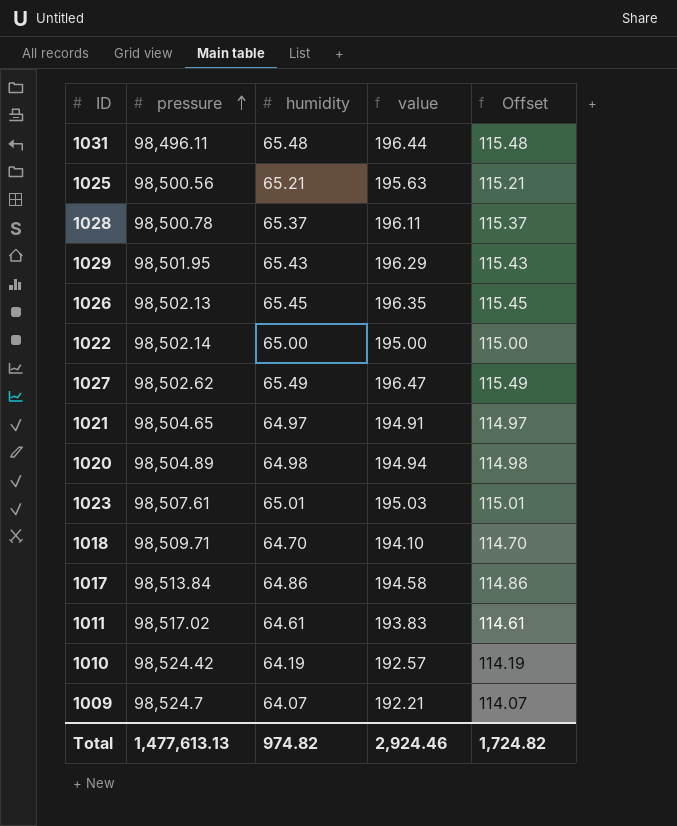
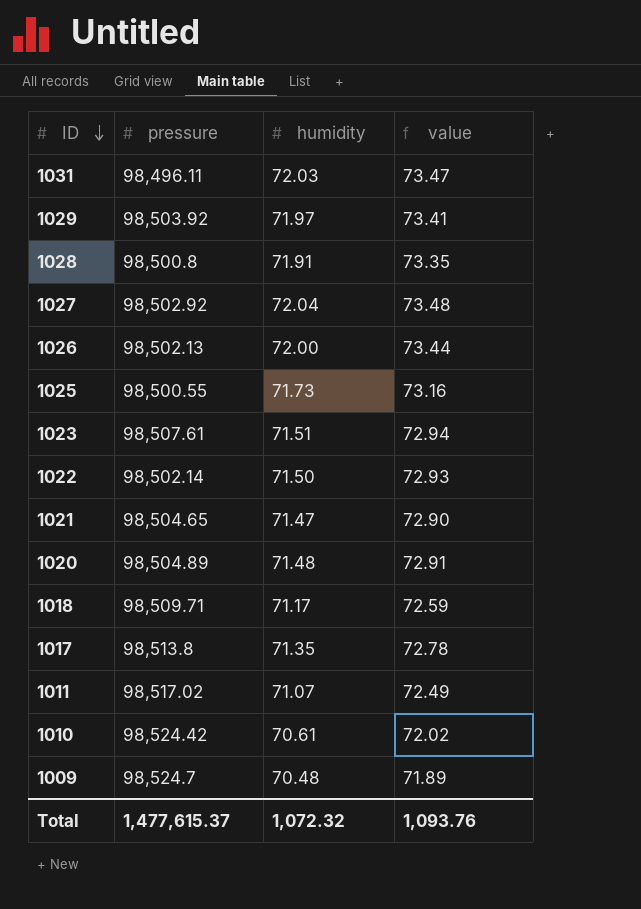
row order: pressure ascending -> ID descending
column Offset | formula: [humidity] + 50 -> none
column value | formula: [humidity] * 3 -> [humidity] * 1.02
1031 | humidity: 65.48 -> 72.03
1029 | pressure: 98,501.95 -> 98,503.92
1029 | humidity: 65.43 -> 71.97
1028 | pressure: 98,500.78 -> 98,500.8
1028 | humidity: 65.37 -> 71.91
1027 | pressure: 98,502.62 -> 98,502.92
1027 | humidity: 65.49 -> 72.04
1026 | humidity: 65.45 -> 72.00
1025 | pressure: 98,500.56 -> 98,500.55
1025 | humidity: 65.21 -> 71.73
1023 | humidity: 65.01 -> 71.51
1022 | humidity: 65.00 -> 71.50
1021 | humidity: 64.97 -> 71.47
1020 | humidity: 64.98 -> 71.48
1018 | humidity: 64.70 -> 71.17
1017 | pressure: 98,513.84 -> 98,513.8
1017 | humidity: 64.86 -> 71.35
1011 | humidity: 64.61 -> 71.07
1010 | humidity: 64.19 -> 70.61
1009 | humidity: 64.07 -> 70.48
Total | pressure: 1,477,613.13 -> 1,477,615.37
Total | humidity: 974.82 -> 1,072.32
Total | value: 2,924.46 -> 1,093.76

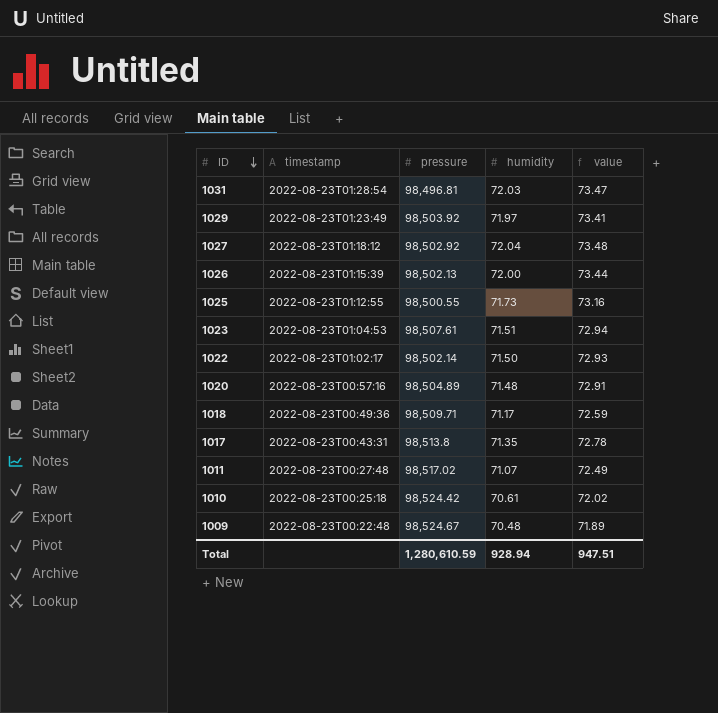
column timestamp | position: none -> 2
row 1028: 98,500.8 | 71.91 | 73.35 -> none
row 1021: 98,504.65 | 71.47 | 72.90 -> none
1031 | pressure: 98,496.11 -> 98,496.81
1009 | pressure: 98,524.7 -> 98,524.67
Total | pressure: 1,477,615.37 -> 1,280,610.59
Total | humidity: 1,072.32 -> 928.94
Total | value: 1,093.76 -> 947.51

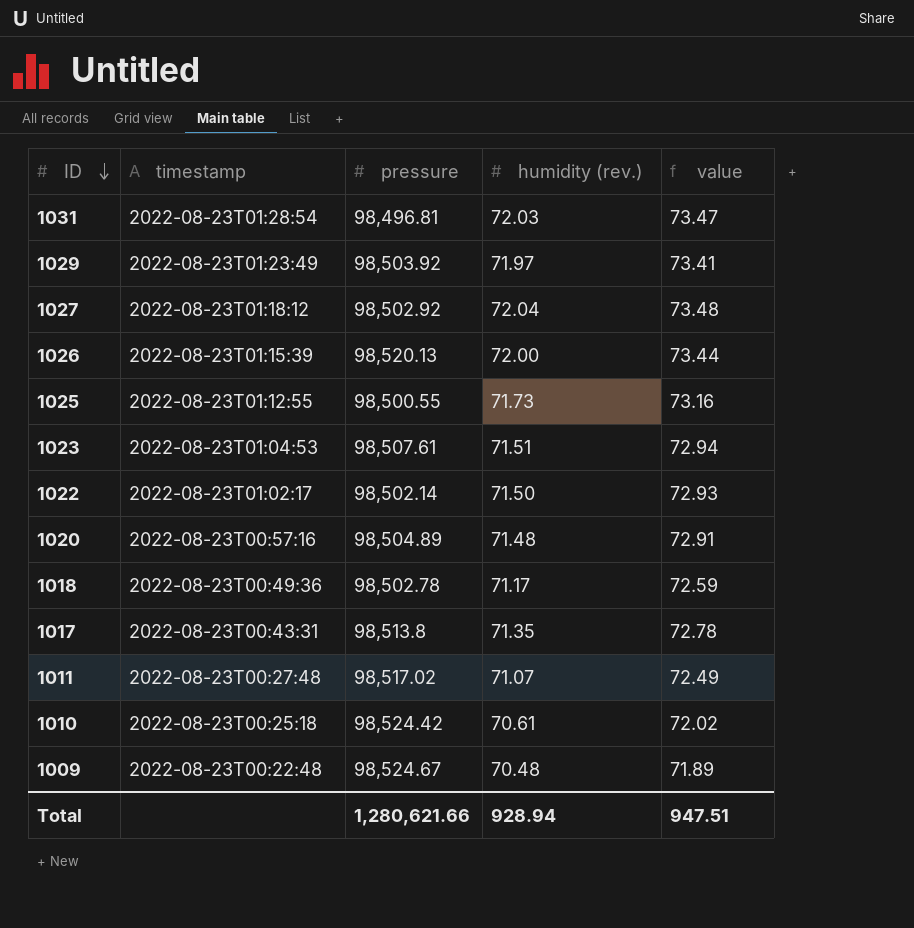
column name: humidity -> humidity (rev.)
1026 | pressure: 98,502.13 -> 98,520.13
1018 | pressure: 98,509.71 -> 98,502.78
Total | pressure: 1,280,610.59 -> 1,280,621.66

